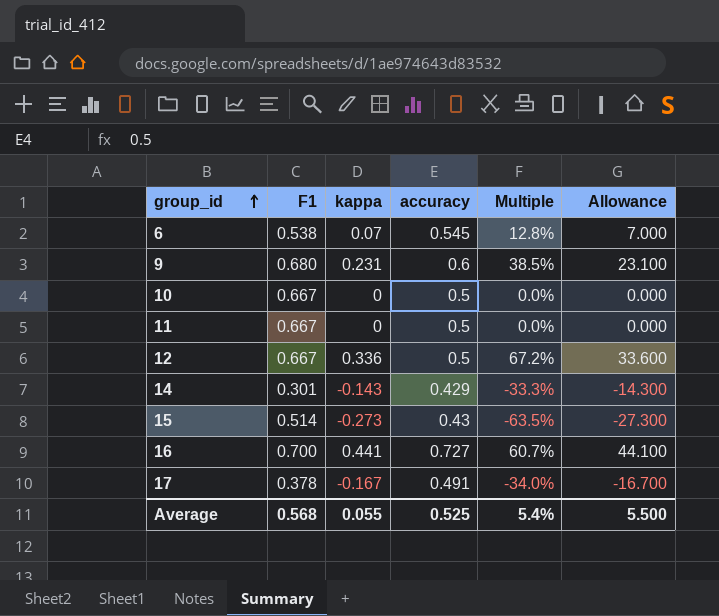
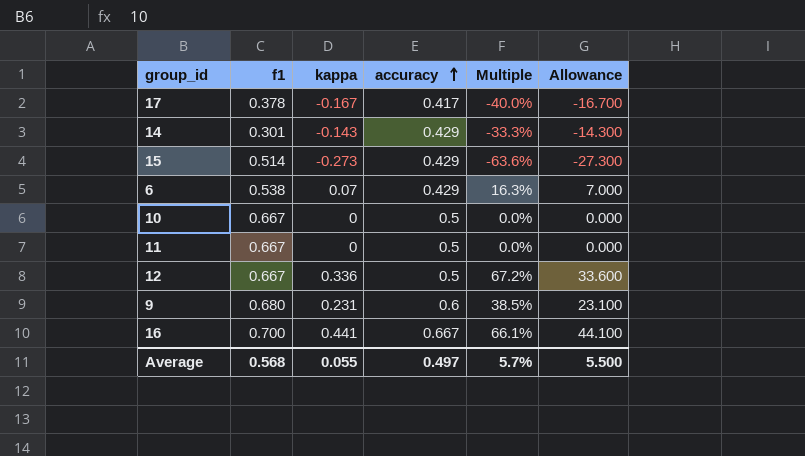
row order: group_id ascending -> accuracy ascending
column name: F1 -> f1
17 | accuracy: 0.491 -> 0.417
17 | Multiple: -34.0% -> -40.0%
15 | accuracy: 0.43 -> 0.429
15 | Multiple: -63.5% -> -63.6%
6 | accuracy: 0.545 -> 0.429
6 | Multiple: 12.8% -> 16.3%
16 | accuracy: 0.727 -> 0.667
16 | Multiple: 60.7% -> 66.1%
Average | accuracy: 0.525 -> 0.497
Average | Multiple: 5.4% -> 5.7%

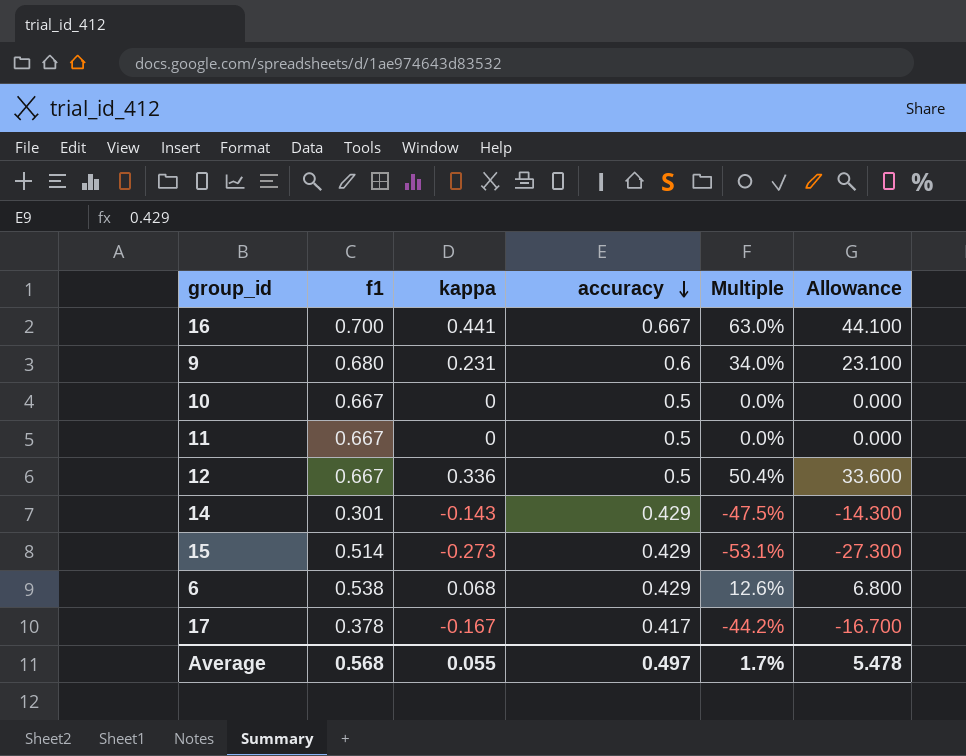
row order: accuracy ascending -> accuracy descending
column Multiple | formula: [kappa] / [accuracy] -> [kappa] / [f1]
6 | kappa: 0.07 -> 0.068
6 | Allowance: 7.000 -> 6.800
Average | Multiple: 5.7% -> 1.7%
Average | Allowance: 5.500 -> 5.478

